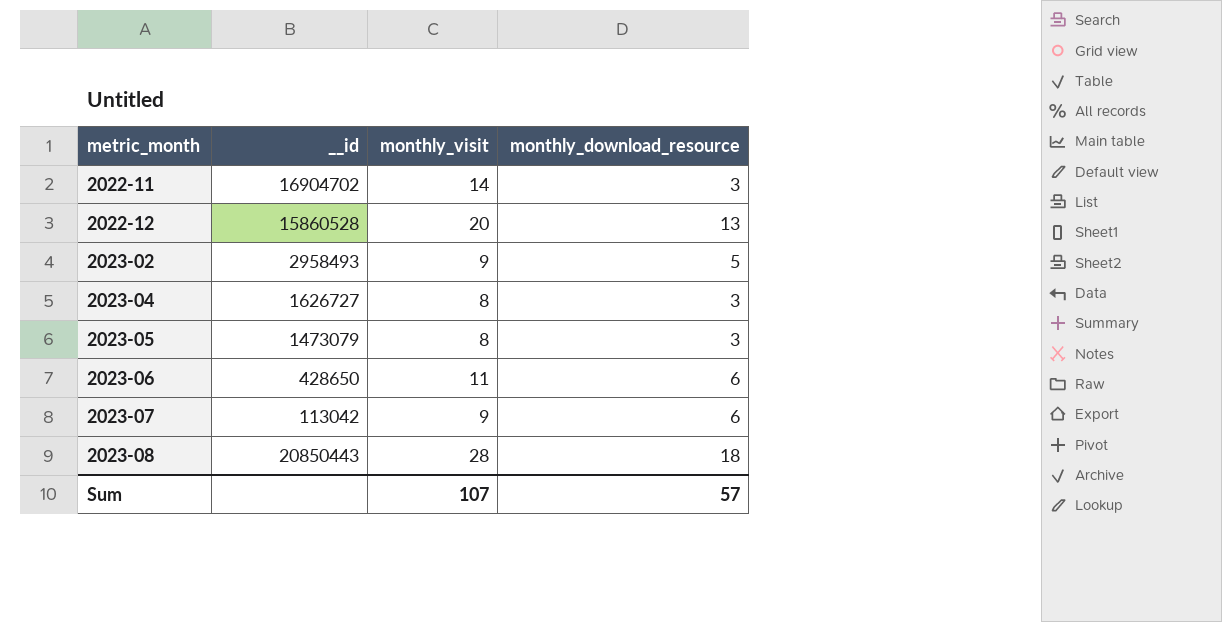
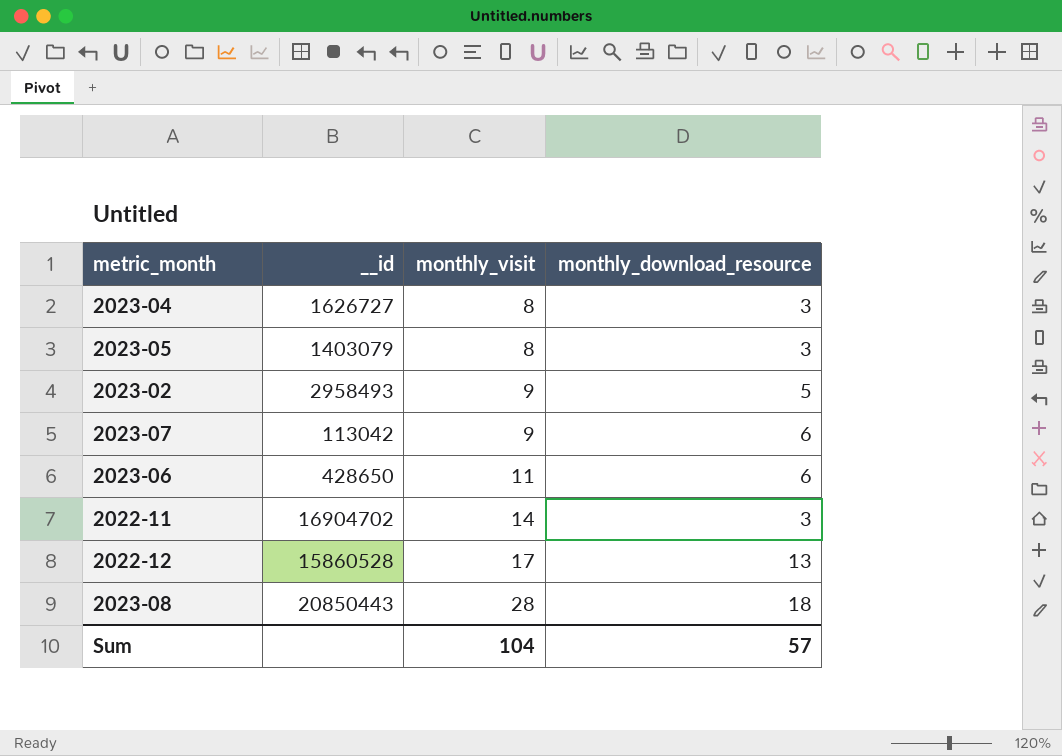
row order: metric_month ascending -> monthly_visit ascending
2023-05 | __id: 1473079 -> 1403079
2022-12 | monthly_visit: 20 -> 17
Sum | monthly_visit: 107 -> 104

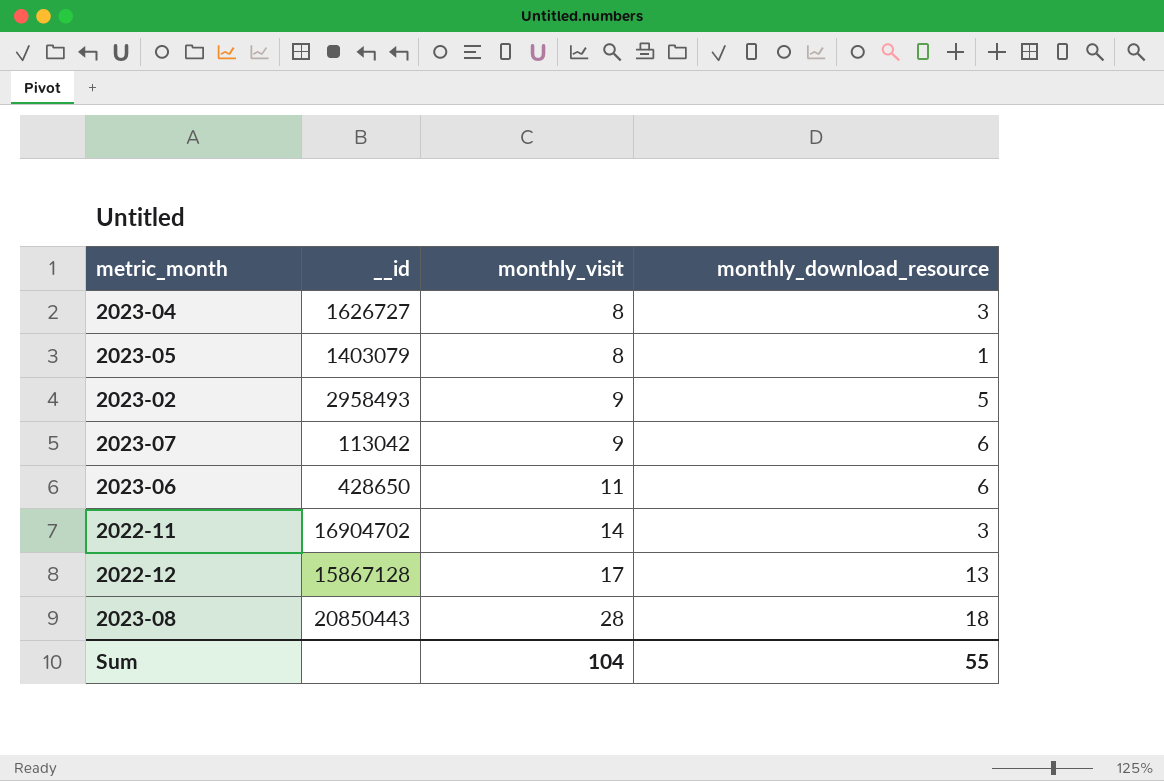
2023-05 | monthly_download_resource: 3 -> 1
2022-12 | __id: 15860528 -> 15867128
Sum | monthly_download_resource: 57 -> 55

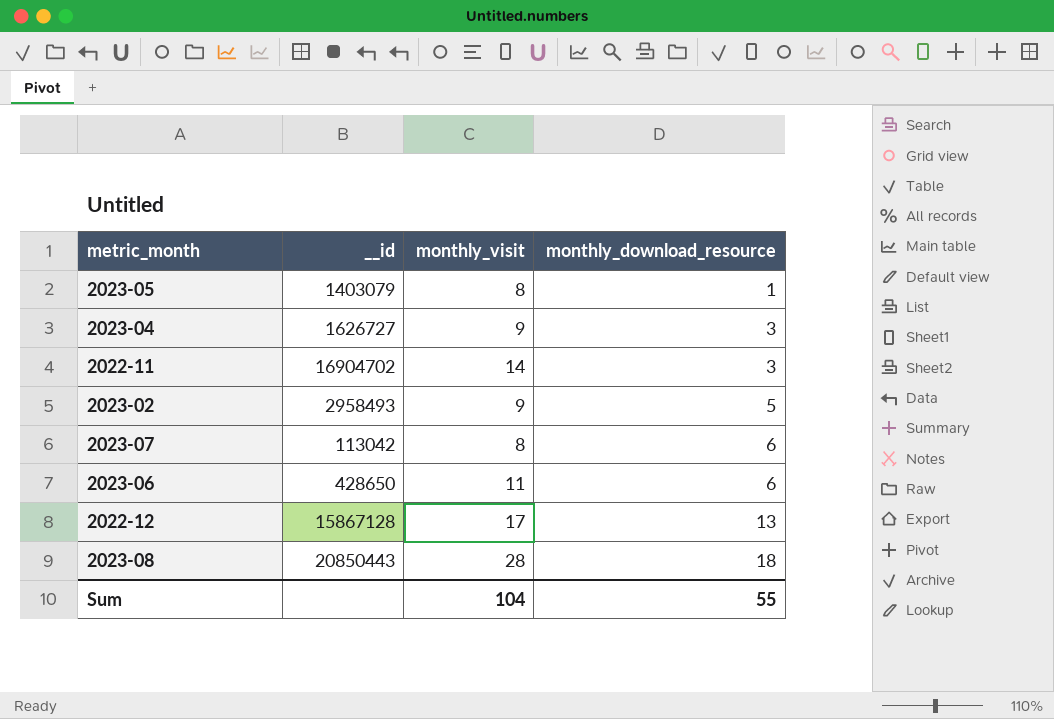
row order: monthly_visit ascending -> monthly_download_resource ascending
2023-04 | monthly_visit: 8 -> 9
2023-07 | monthly_visit: 9 -> 8

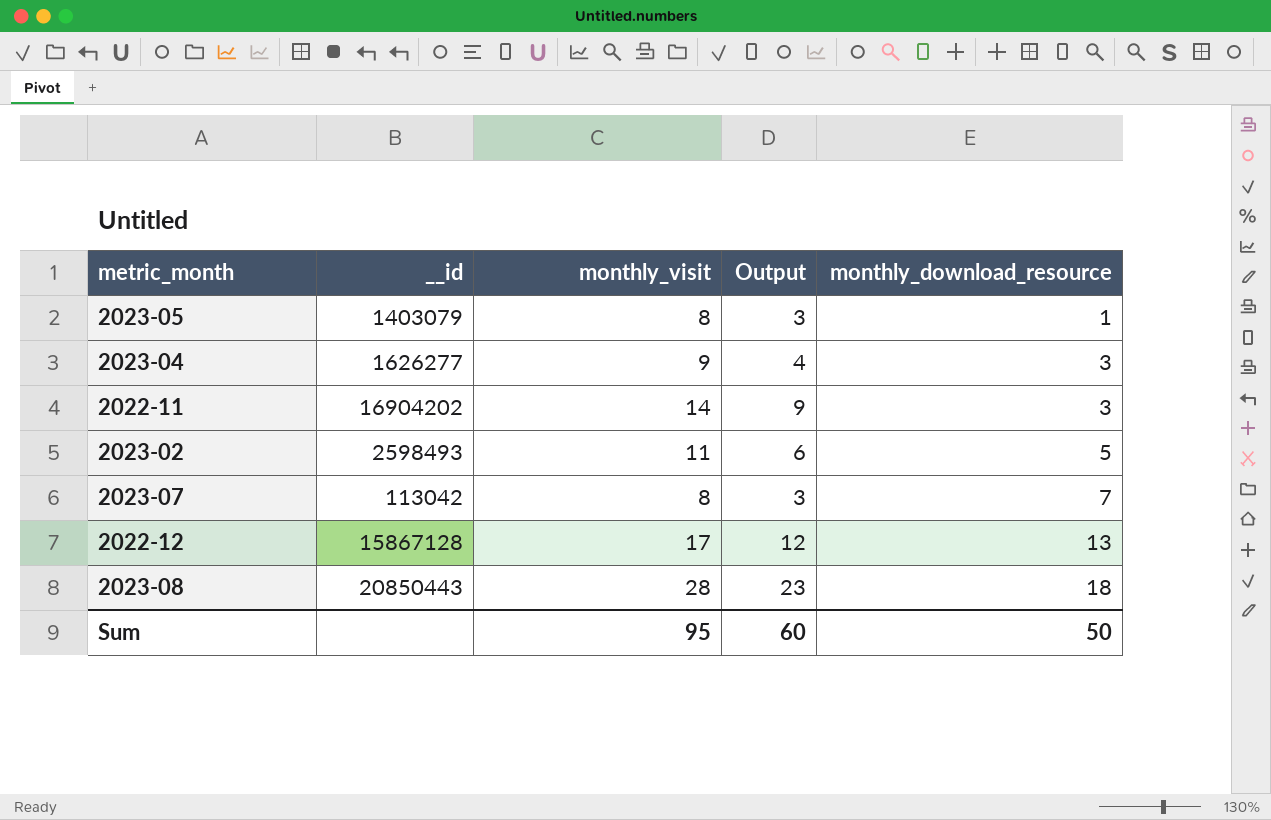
column Output | formula: none -> [monthly_visit] - 5
row 2023-06: 428650 | 11 | 6 -> none
2023-04 | __id: 1626727 -> 1626277
2022-11 | __id: 16904702 -> 16904202
2023-02 | __id: 2958493 -> 2598493
2023-02 | monthly_visit: 9 -> 11
2023-07 | monthly_download_resource: 6 -> 7
Sum | monthly_visit: 104 -> 95
Sum | monthly_download_resource: 55 -> 50

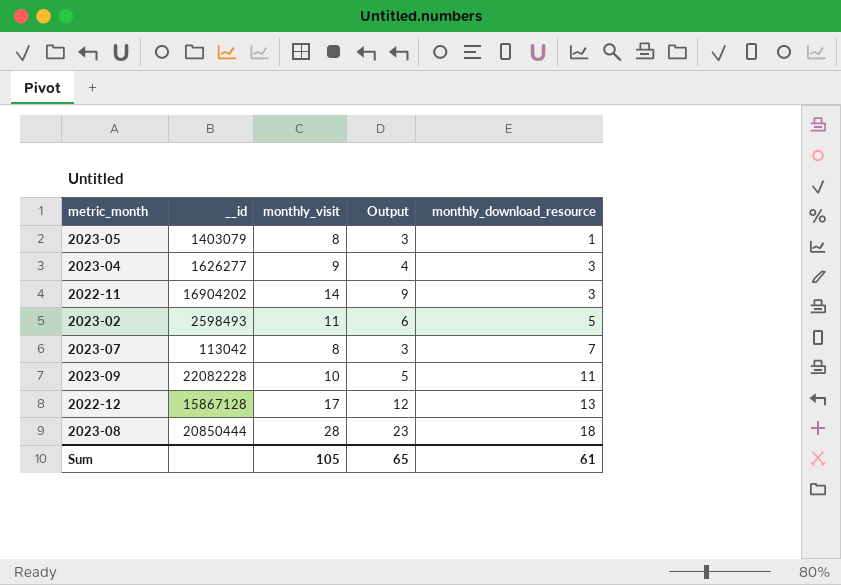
row 2023-09: none -> 22082228 | 10 | 5 | 11
2023-08 | __id: 20850443 -> 20850444
Sum | monthly_visit: 95 -> 105
Sum | Output: 60 -> 65
Sum | monthly_download_resource: 50 -> 61

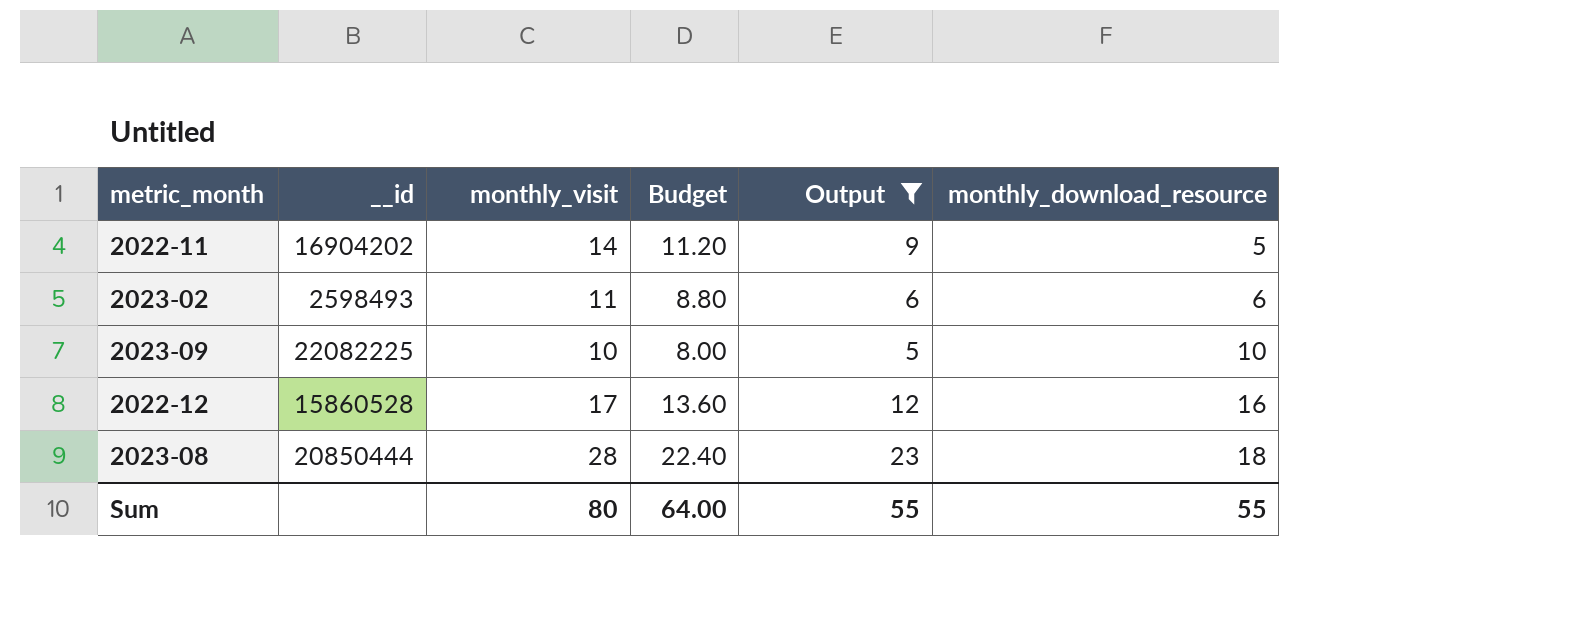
filter: none -> Output >= 5
column Budget | formula: none -> [monthly_visit] * 0.8
2022-11 | monthly_download_resource: 3 -> 5
2023-02 | monthly_download_resource: 5 -> 6
2023-09 | __id: 22082228 -> 22082225
2023-09 | monthly_download_resource: 11 -> 10
2022-12 | __id: 15867128 -> 15860528
2022-12 | monthly_download_resource: 13 -> 16
Sum | monthly_visit: 105 -> 80
Sum | Output: 65 -> 55
Sum | monthly_download_resource: 61 -> 55

